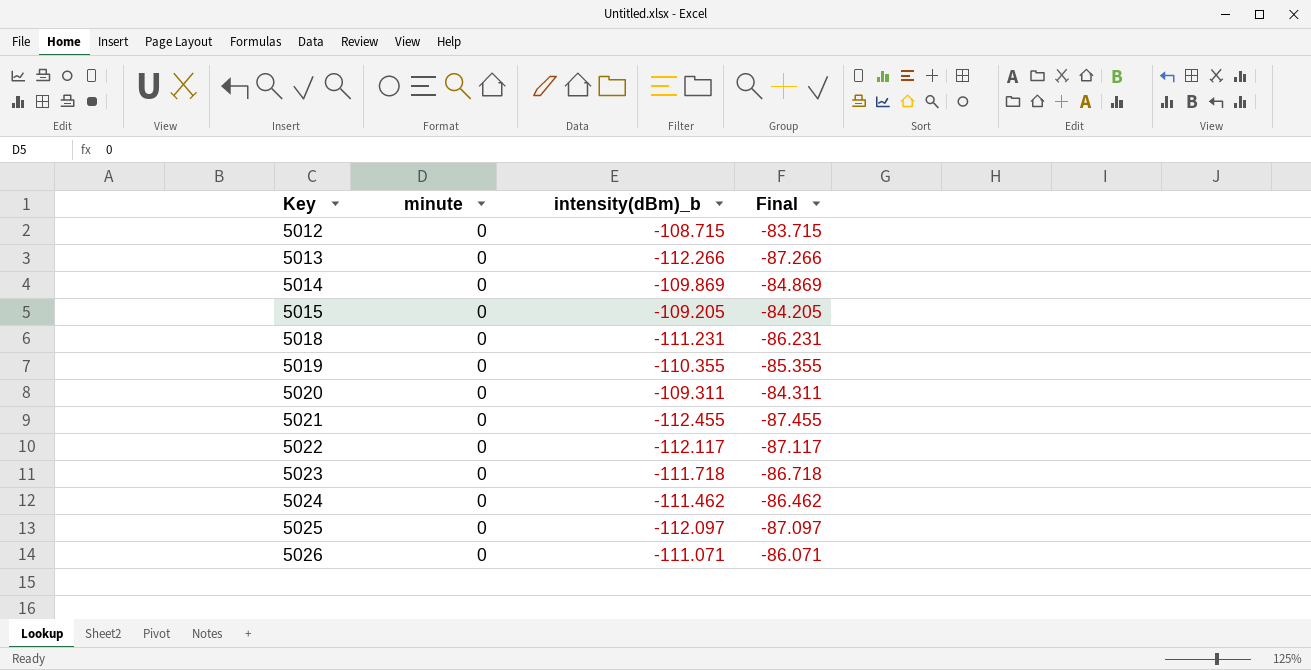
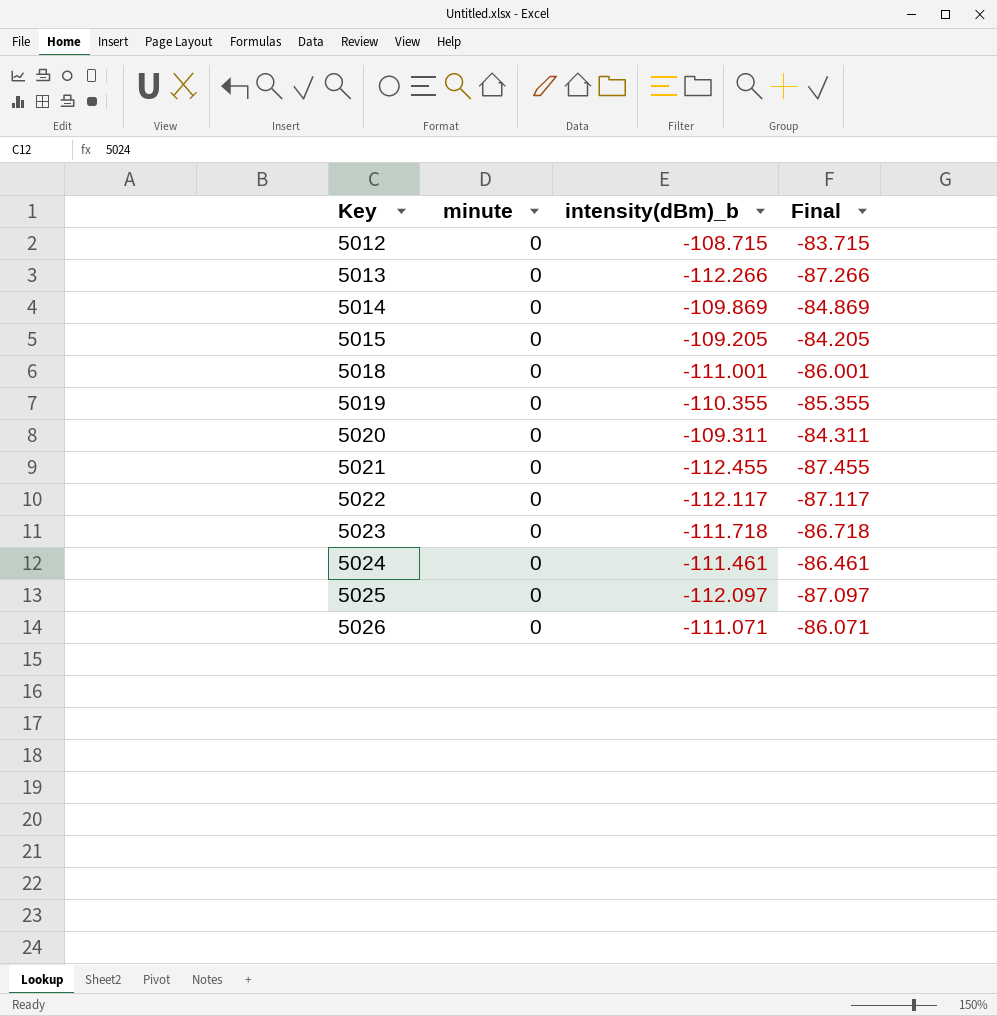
5018 | intensity(dBm)_b: -111.231 -> -111.001
5018 | Final: -86.231 -> -86.001
5024 | intensity(dBm)_b: -111.462 -> -111.461
5024 | Final: -86.462 -> -86.461

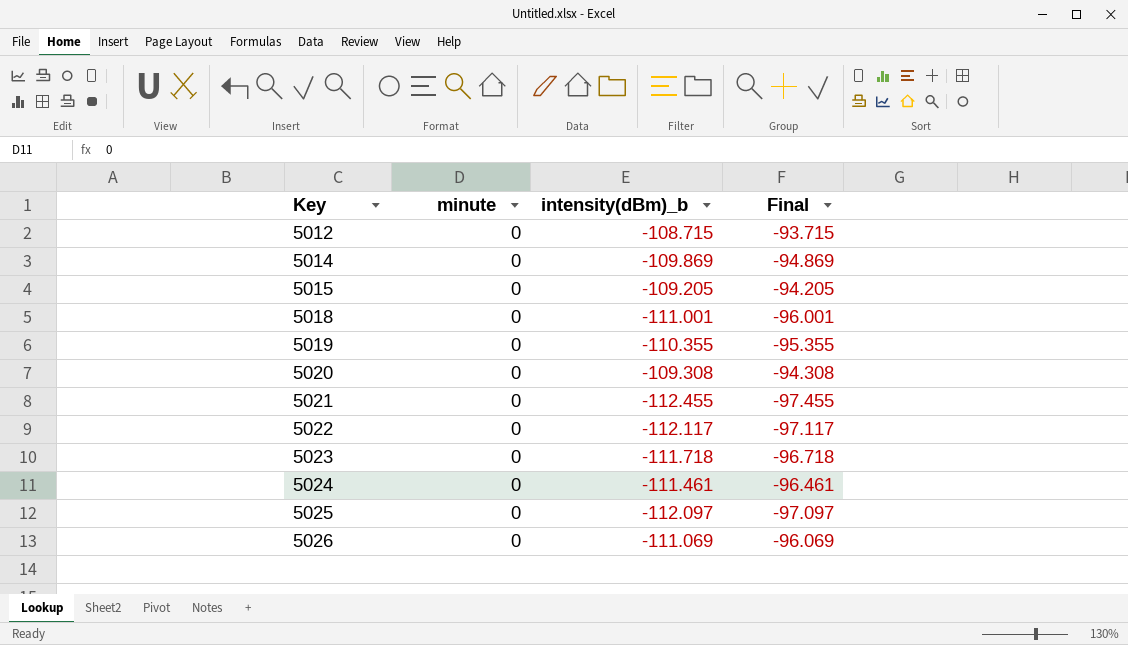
column Final | formula: [intensity(dBm)_b] + 25 -> [intensity(dBm)_b] + 15
row 5013: 0 | -112.266 | -87.266 -> none
5020 | intensity(dBm)_b: -109.311 -> -109.308
5026 | intensity(dBm)_b: -111.071 -> -111.069

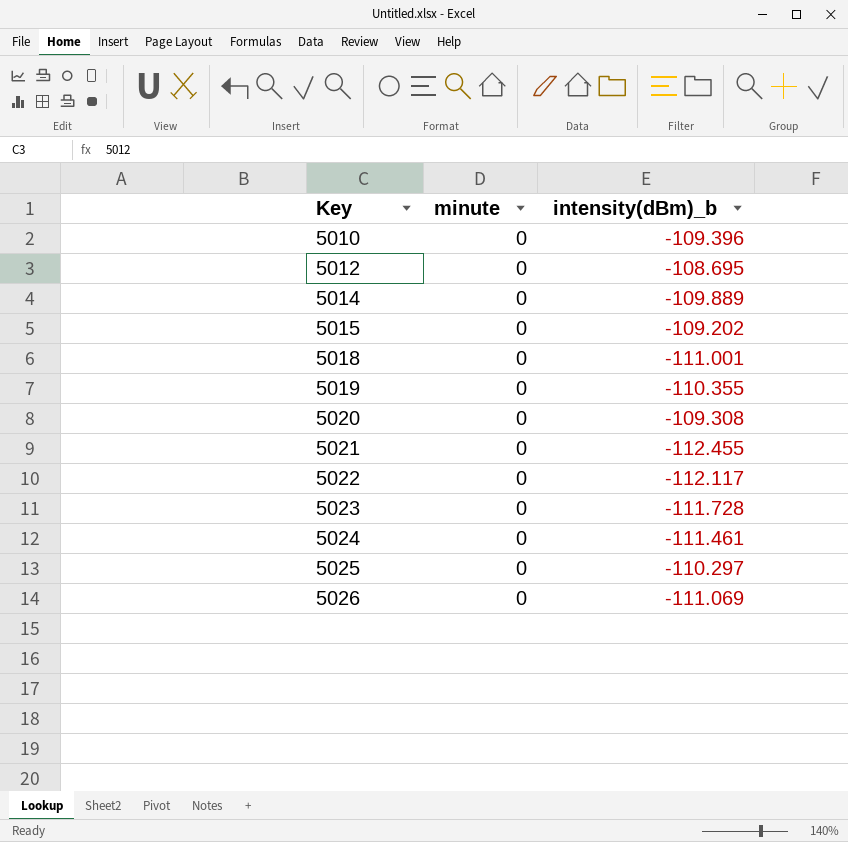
column Final | formula: [intensity(dBm)_b] + 15 -> none
row 5010: none -> 0 | -109.396
5012 | intensity(dBm)_b: -108.715 -> -108.695
5014 | intensity(dBm)_b: -109.869 -> -109.889
5015 | intensity(dBm)_b: -109.205 -> -109.202
5023 | intensity(dBm)_b: -111.718 -> -111.728
5025 | intensity(dBm)_b: -112.097 -> -110.297

